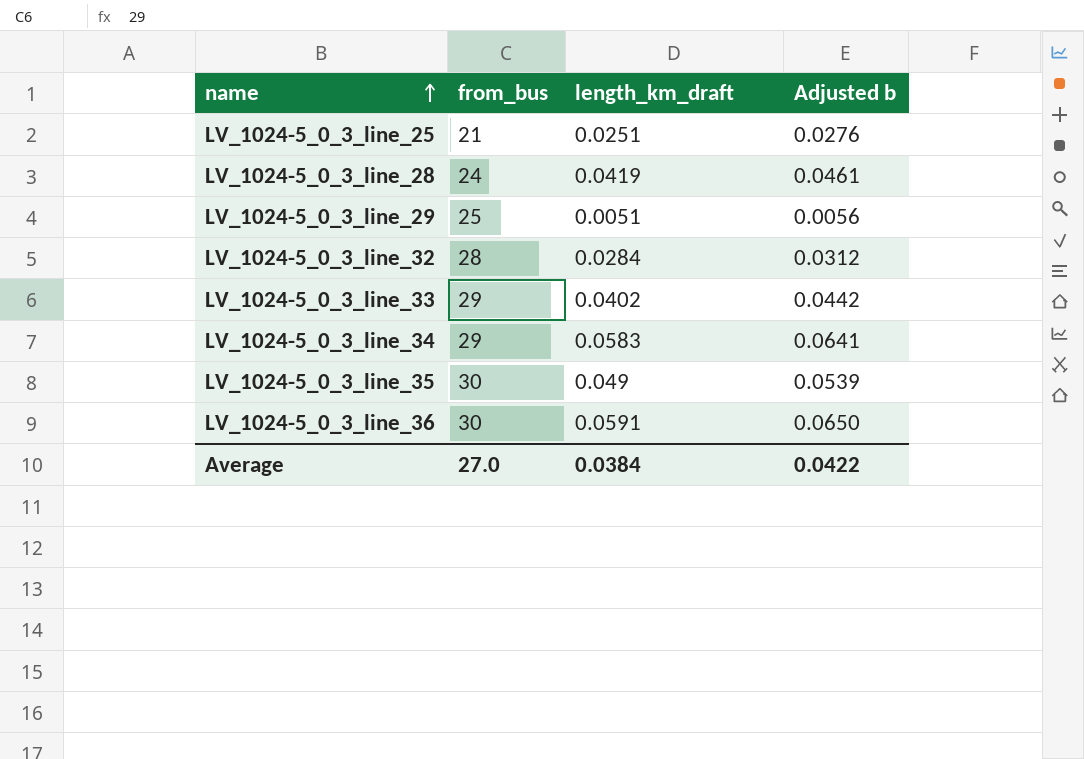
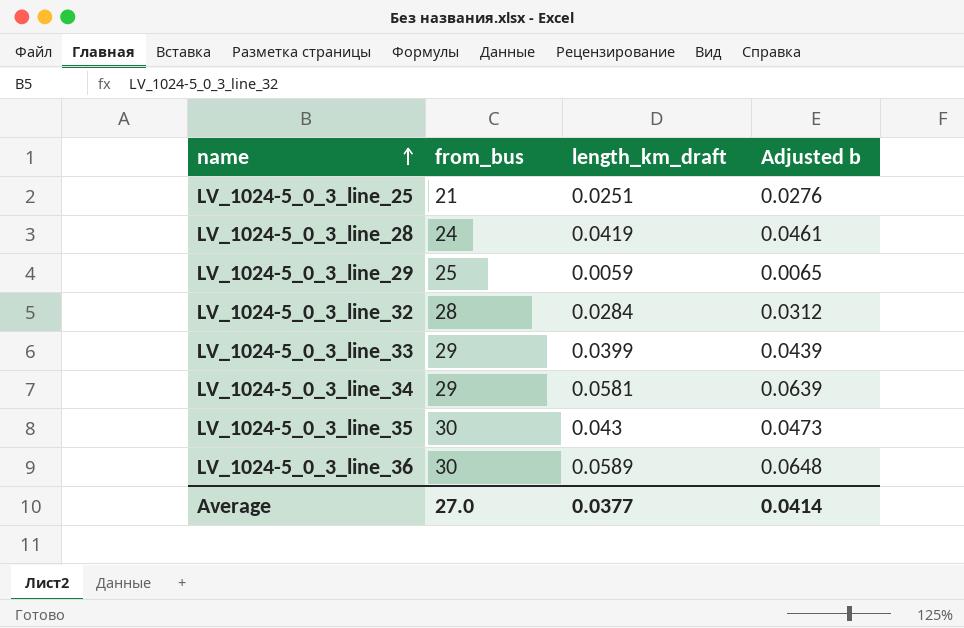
LV_1024-5_0_3_line_29 | length_km_draft: 0.0051 -> 0.0059
LV_1024-5_0_3_line_29 | Adjusted b: 0.0056 -> 0.0065
LV_1024-5_0_3_line_33 | length_km_draft: 0.0402 -> 0.0399
LV_1024-5_0_3_line_33 | Adjusted b: 0.0442 -> 0.0439
LV_1024-5_0_3_line_34 | length_km_draft: 0.0583 -> 0.0581
LV_1024-5_0_3_line_34 | Adjusted b: 0.0641 -> 0.0639
LV_1024-5_0_3_line_35 | length_km_draft: 0.049 -> 0.043
LV_1024-5_0_3_line_35 | Adjusted b: 0.0539 -> 0.0473
LV_1024-5_0_3_line_36 | length_km_draft: 0.0591 -> 0.0589
LV_1024-5_0_3_line_36 | Adjusted b: 0.0650 -> 0.0648
Average | length_km_draft: 0.0384 -> 0.0377
Average | Adjusted b: 0.0422 -> 0.0414

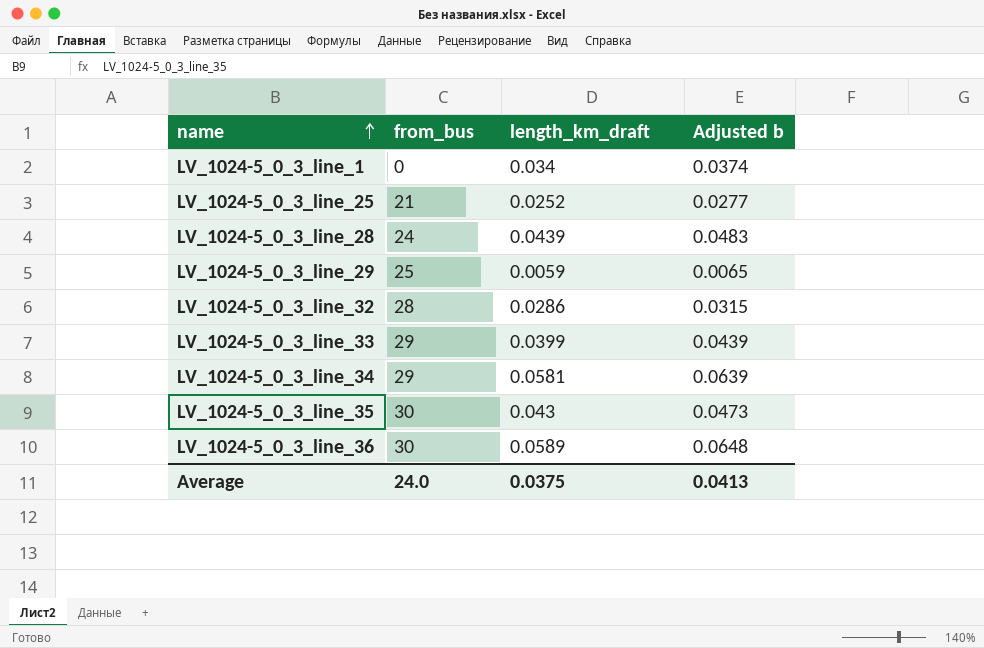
row LV_1024-5_0_3_line_1: none -> 0 | 0.034 | 0.0374
LV_1024-5_0_3_line_25 | length_km_draft: 0.0251 -> 0.0252
LV_1024-5_0_3_line_25 | Adjusted b: 0.0276 -> 0.0277
LV_1024-5_0_3_line_28 | length_km_draft: 0.0419 -> 0.0439
LV_1024-5_0_3_line_28 | Adjusted b: 0.0461 -> 0.0483
LV_1024-5_0_3_line_32 | length_km_draft: 0.0284 -> 0.0286
LV_1024-5_0_3_line_32 | Adjusted b: 0.0312 -> 0.0315
Average | from_bus: 27.0 -> 24.0
Average | length_km_draft: 0.0377 -> 0.0375
Average | Adjusted b: 0.0414 -> 0.0413

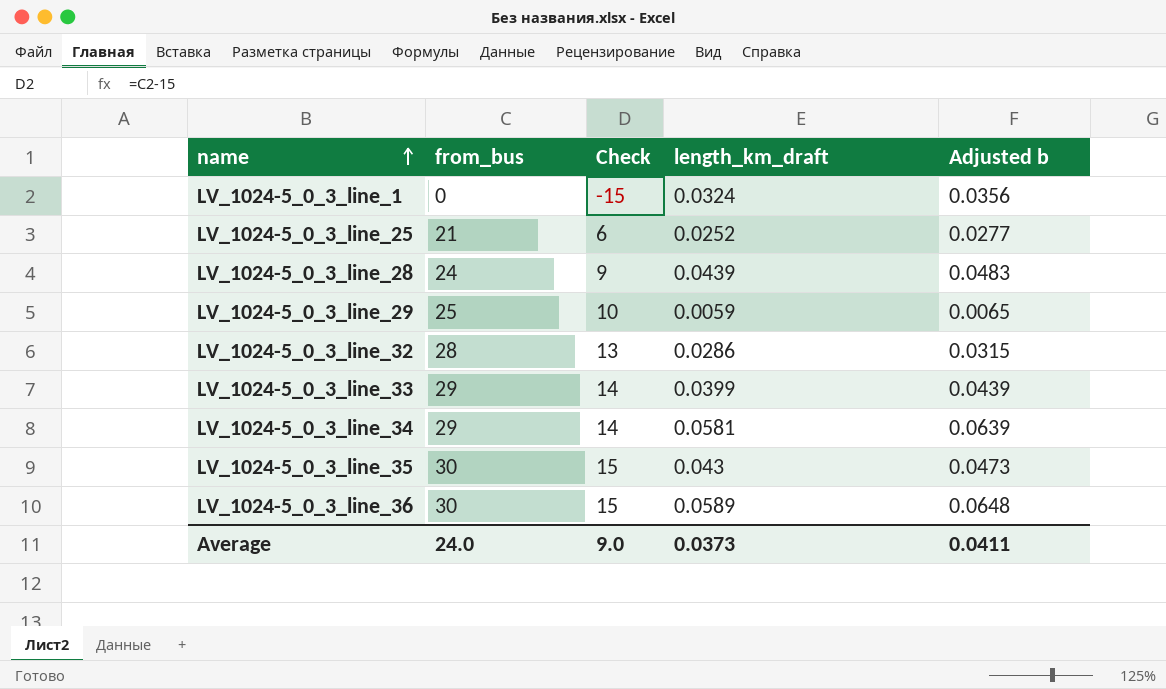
column Check | formula: none -> [from_bus] - 15
LV_1024-5_0_3_line_1 | length_km_draft: 0.034 -> 0.0324
LV_1024-5_0_3_line_1 | Adjusted b: 0.0374 -> 0.0356
Average | length_km_draft: 0.0375 -> 0.0373
Average | Adjusted b: 0.0413 -> 0.0411

